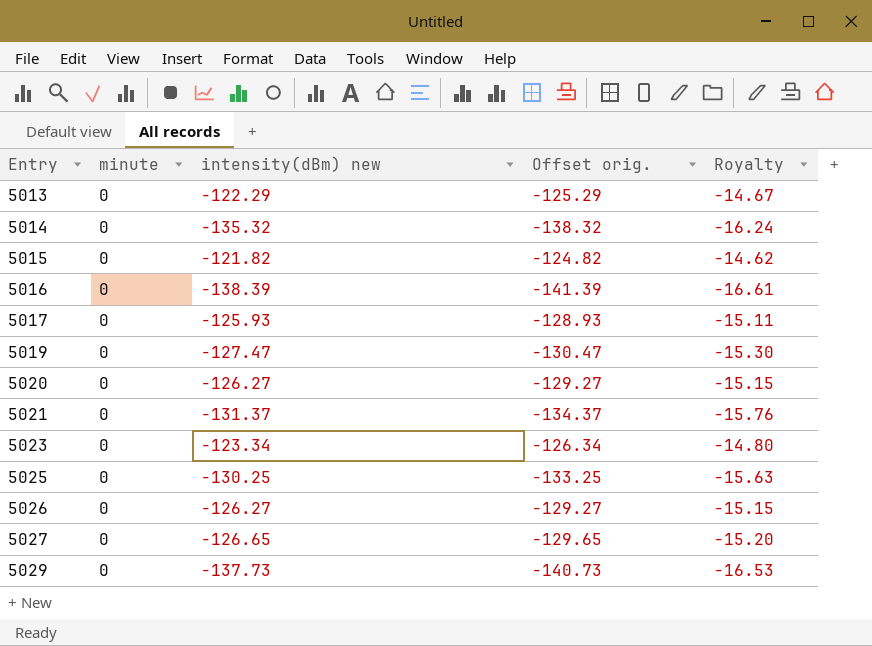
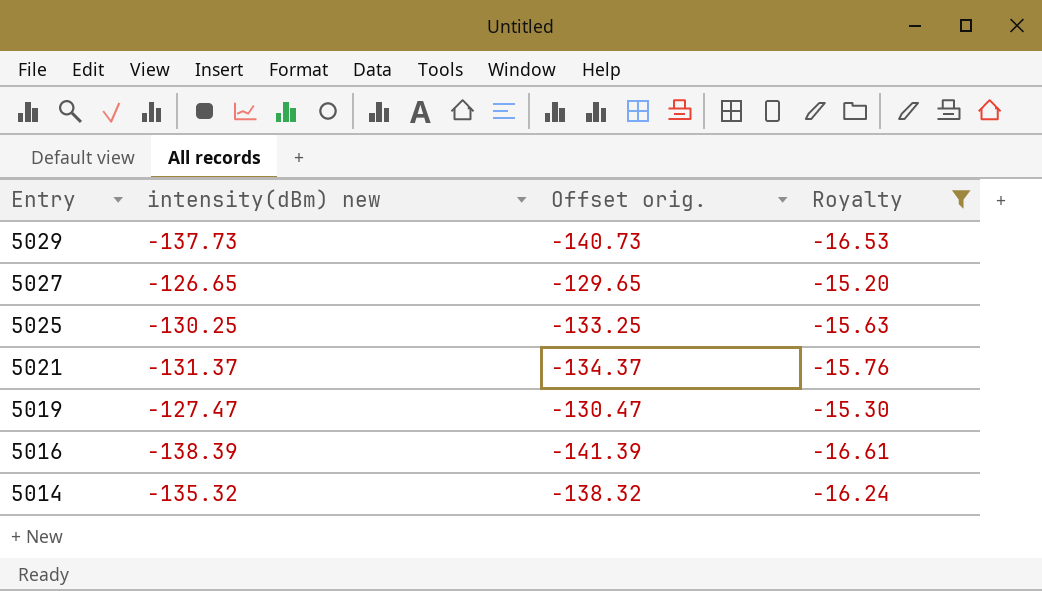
filter: none -> Royalty <= -15.20
row order: Entry ascending -> Entry descending
column minute | position: 2 -> none

